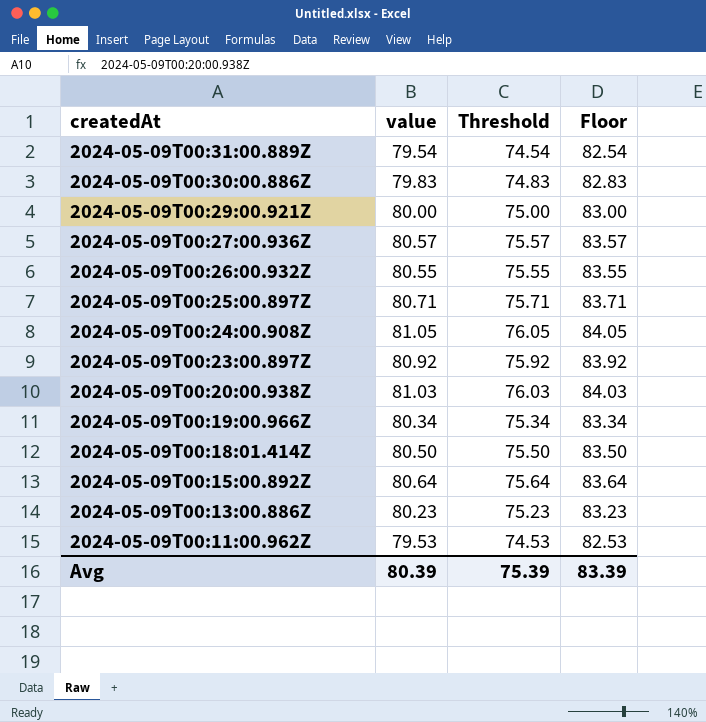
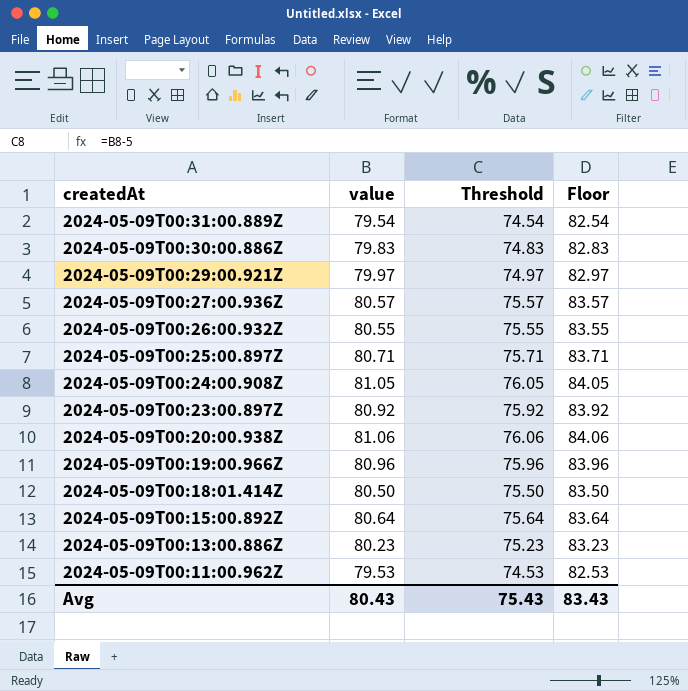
2024-05-09T00:29:00.921Z | value: 80.00 -> 79.97
2024-05-09T00:29:00.921Z | Threshold: 75.00 -> 74.97
2024-05-09T00:29:00.921Z | Floor: 83.00 -> 82.97
2024-05-09T00:20:00.938Z | value: 81.03 -> 81.06
2024-05-09T00:20:00.938Z | Threshold: 76.03 -> 76.06
2024-05-09T00:20:00.938Z | Floor: 84.03 -> 84.06
2024-05-09T00:19:00.966Z | value: 80.34 -> 80.96
2024-05-09T00:19:00.966Z | Threshold: 75.34 -> 75.96
2024-05-09T00:19:00.966Z | Floor: 83.34 -> 83.96
Avg | value: 80.39 -> 80.43
Avg | Threshold: 75.39 -> 75.43
Avg | Floor: 83.39 -> 83.43

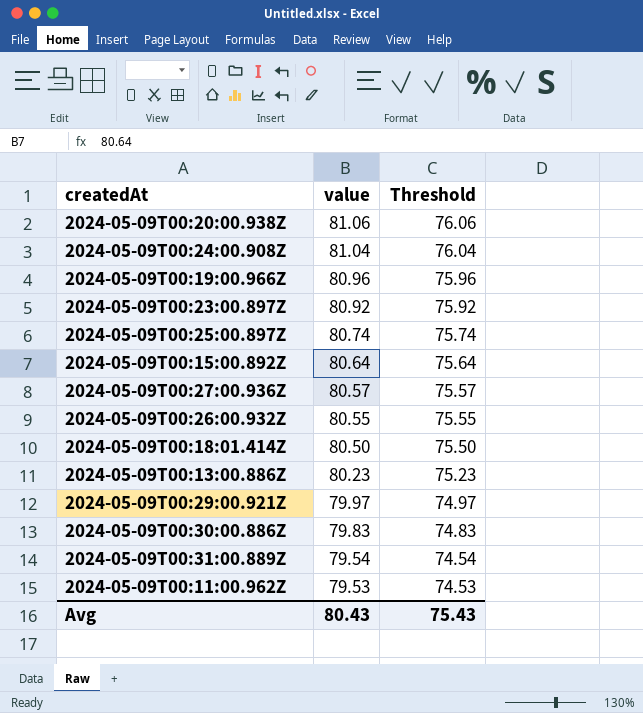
row order: createdAt descending -> value descending
column Floor | formula: [value] + 3 -> none
2024-05-09T00:24:00.908Z | value: 81.05 -> 81.04
2024-05-09T00:24:00.908Z | Threshold: 76.05 -> 76.04
2024-05-09T00:25:00.897Z | value: 80.71 -> 80.74
2024-05-09T00:25:00.897Z | Threshold: 75.71 -> 75.74

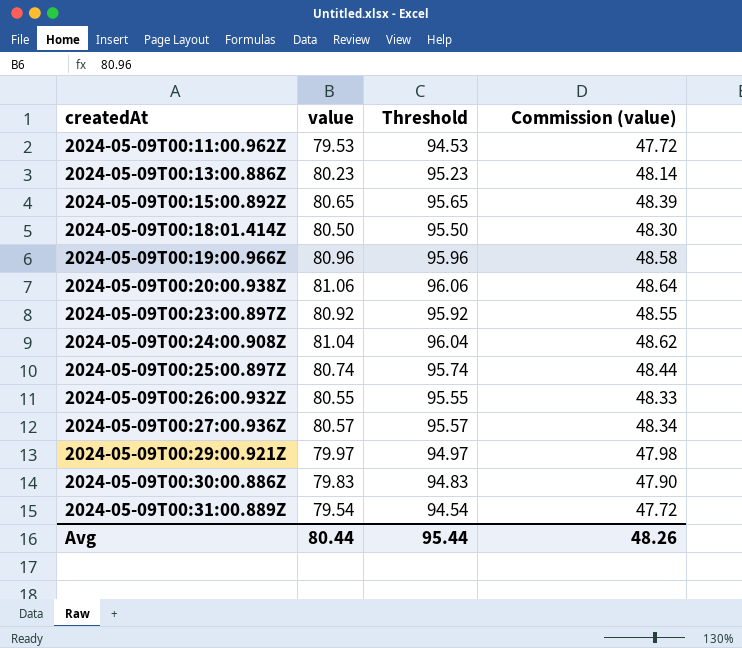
row order: value descending -> createdAt ascending
column Threshold | formula: [value] - 5 -> [value] + 15
column Commission (value) | formula: none -> [value] * 0.6
2024-05-09T00:15:00.892Z | value: 80.64 -> 80.65
Avg | value: 80.43 -> 80.44
Avg | Threshold: 75.43 -> 95.44

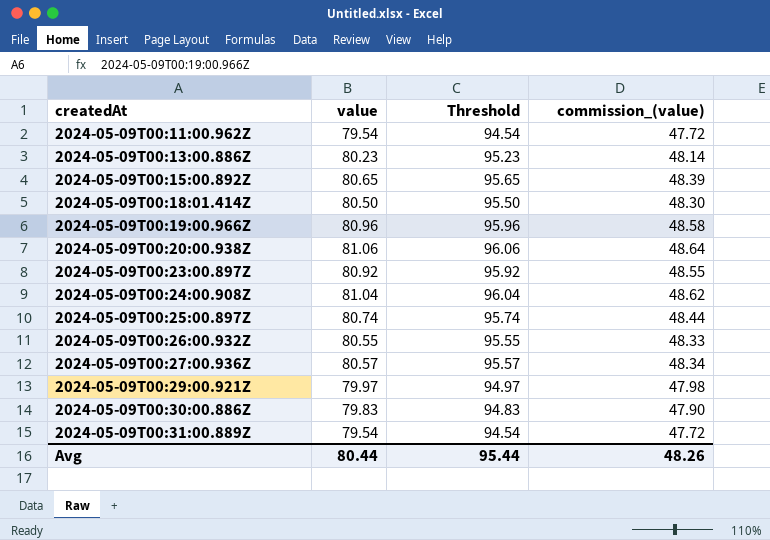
column name: Commission (value) -> commission_(value)
2024-05-09T00:11:00.962Z | value: 79.53 -> 79.54
2024-05-09T00:11:00.962Z | Threshold: 94.53 -> 94.54

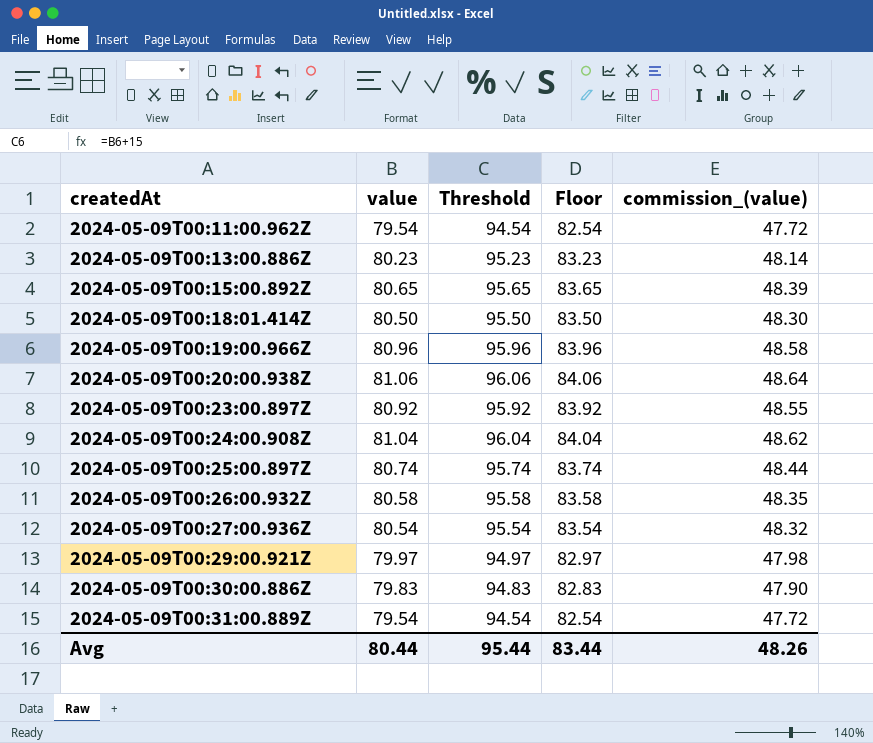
column Floor | formula: none -> [value] + 3
2024-05-09T00:26:00.932Z | value: 80.55 -> 80.58
2024-05-09T00:26:00.932Z | Threshold: 95.55 -> 95.58
2024-05-09T00:26:00.932Z | commission_(value): 48.33 -> 48.35
2024-05-09T00:27:00.936Z | value: 80.57 -> 80.54
2024-05-09T00:27:00.936Z | Threshold: 95.57 -> 95.54
2024-05-09T00:27:00.936Z | commission_(value): 48.34 -> 48.32

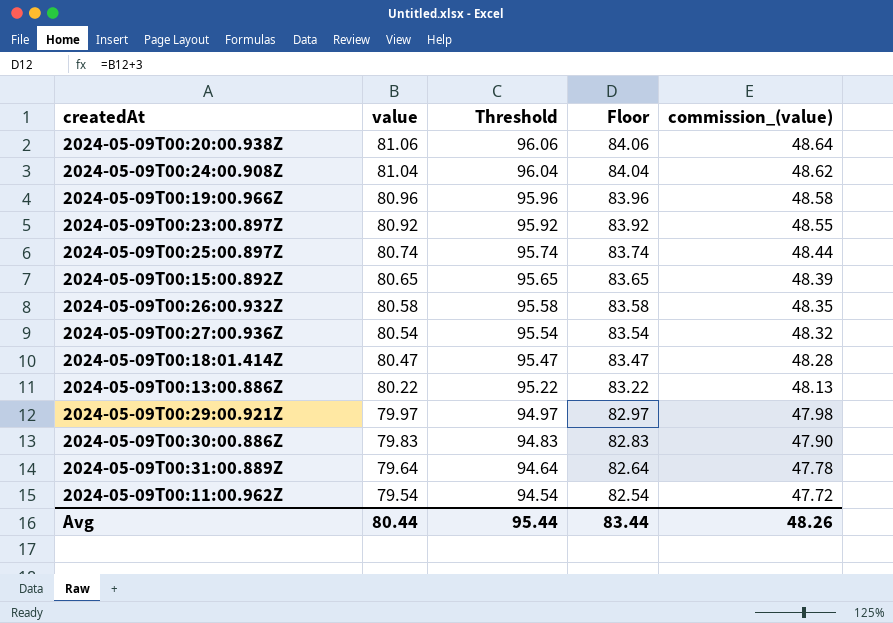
row order: createdAt ascending -> value descending
2024-05-09T00:18:01.414Z | value: 80.50 -> 80.47
2024-05-09T00:18:01.414Z | Threshold: 95.50 -> 95.47
2024-05-09T00:18:01.414Z | Floor: 83.50 -> 83.47
2024-05-09T00:18:01.414Z | commission_(value): 48.30 -> 48.28
2024-05-09T00:13:00.886Z | value: 80.23 -> 80.22
2024-05-09T00:13:00.886Z | Threshold: 95.23 -> 95.22
2024-05-09T00:13:00.886Z | Floor: 83.23 -> 83.22
2024-05-09T00:13:00.886Z | commission_(value): 48.14 -> 48.13
2024-05-09T00:31:00.889Z | value: 79.54 -> 79.64
2024-05-09T00:31:00.889Z | Threshold: 94.54 -> 94.64
2024-05-09T00:31:00.889Z | Floor: 82.54 -> 82.64
2024-05-09T00:31:00.889Z | commission_(value): 47.72 -> 47.78

